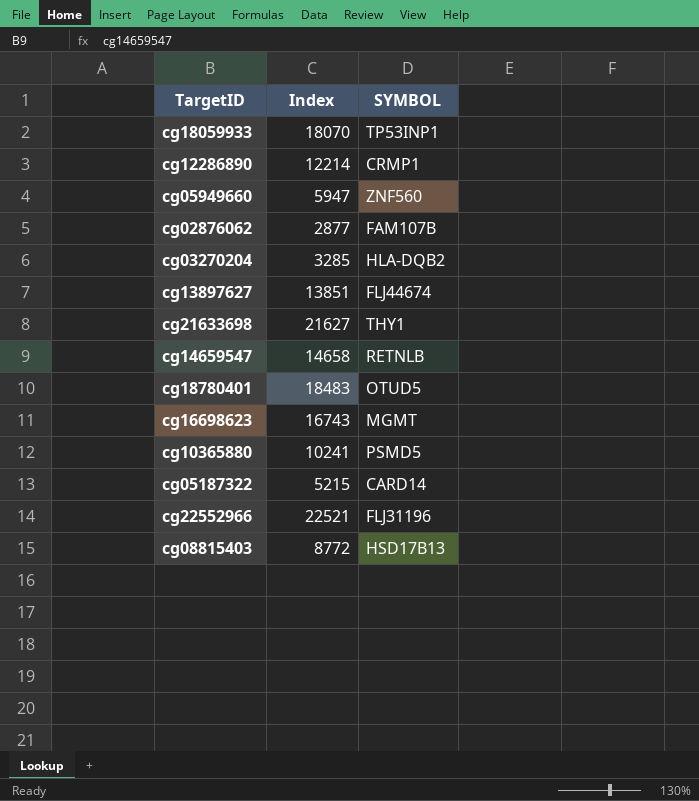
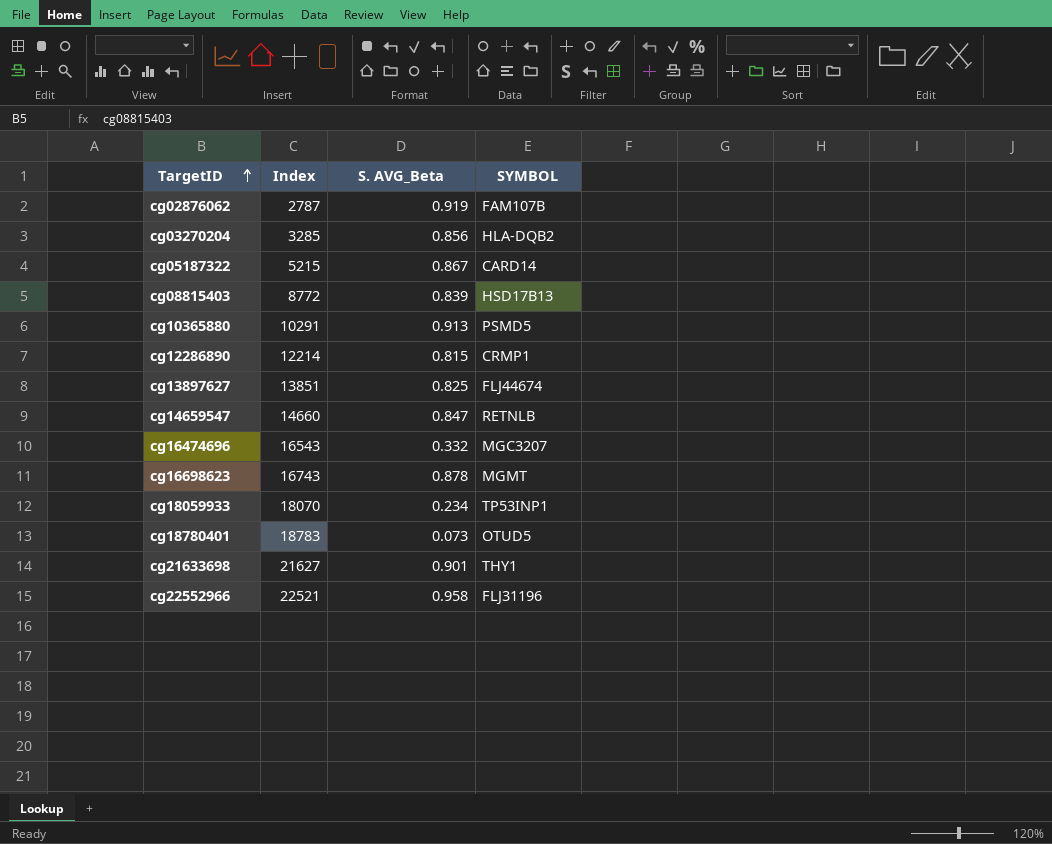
row order: none -> TargetID ascending
column S. AVG_Beta | position: none -> 3
row cg05949660: 5947 | ZNF560 -> none
cg02876062 | Index: 2877 -> 2787
cg10365880 | Index: 10241 -> 10291
cg14659547 | Index: 14658 -> 14660
row cg16474696: none -> 16543 | 0.332 | MGC3207
cg18780401 | Index: 18483 -> 18783

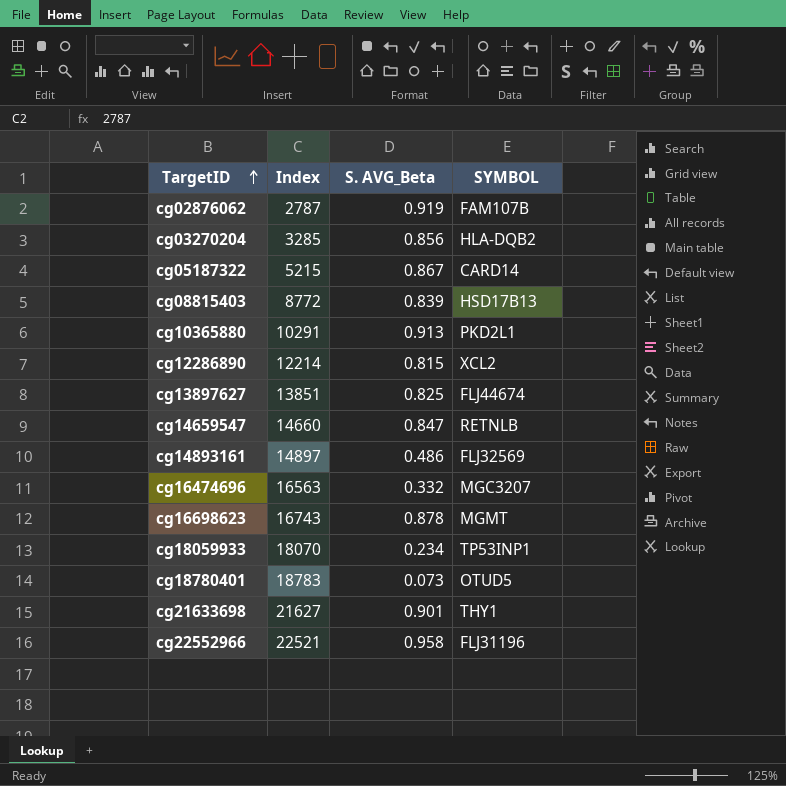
cg10365880 | SYMBOL: PSMD5 -> PKD2L1
cg12286890 | SYMBOL: CRMP1 -> XCL2
row cg14893161: none -> 14897 | 0.486 | FLJ32569
cg16474696 | Index: 16543 -> 16563

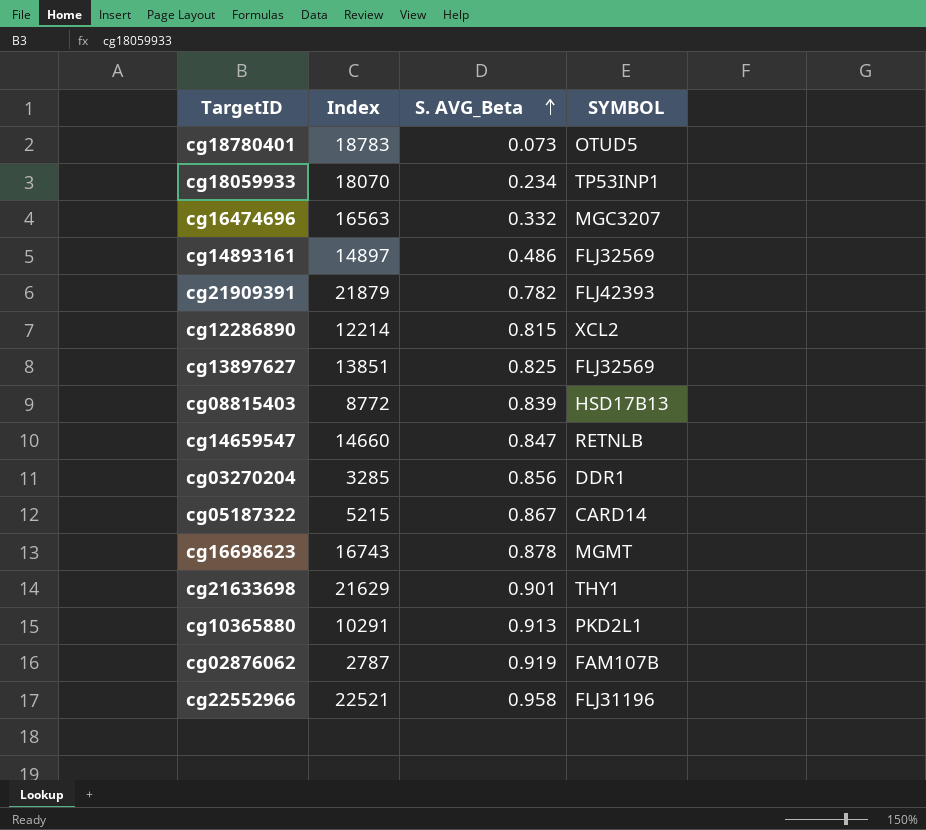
row order: TargetID ascending -> S. AVG_Beta ascending
row cg21909391: none -> 21879 | 0.782 | FLJ42393
cg13897627 | SYMBOL: FLJ44674 -> FLJ32569
cg03270204 | SYMBOL: HLA-DQB2 -> DDR1
cg21633698 | Index: 21627 -> 21629

